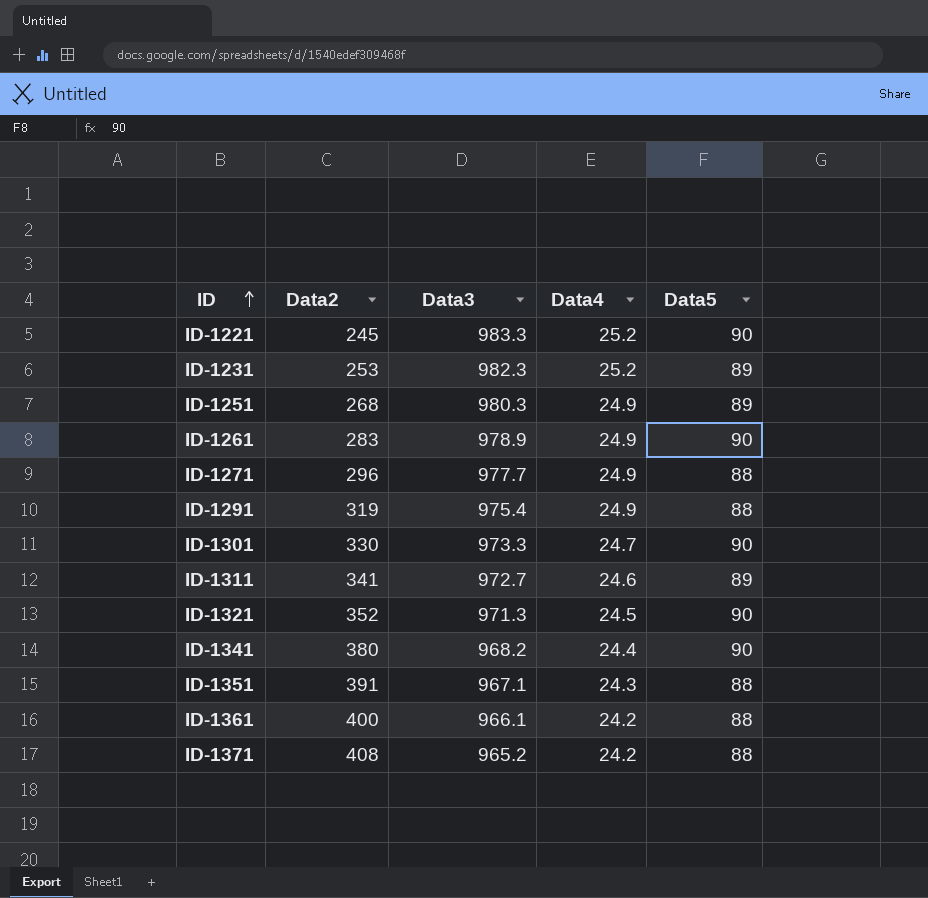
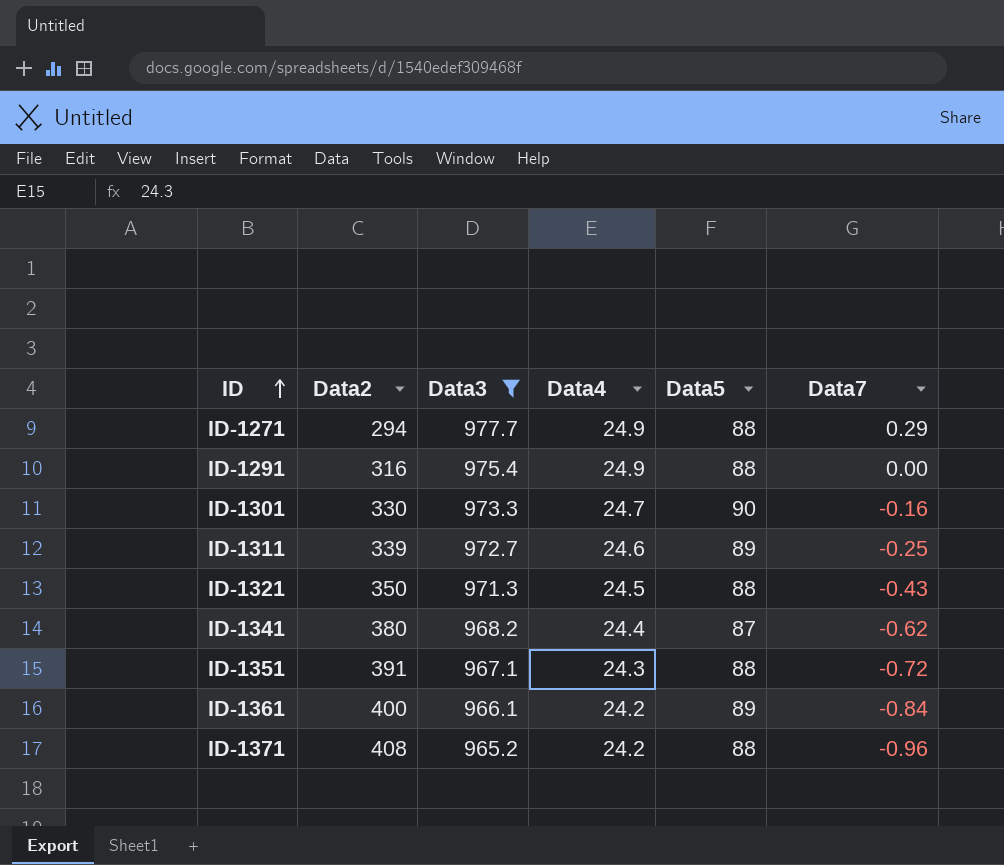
filter: none -> Data3 <= 977.7
column Data7 | position: none -> 6
ID-1271 | Data2: 296 -> 294
ID-1291 | Data2: 319 -> 316
ID-1311 | Data2: 341 -> 339
ID-1321 | Data2: 352 -> 350
ID-1321 | Data5: 90 -> 88
ID-1341 | Data5: 90 -> 87
ID-1361 | Data5: 88 -> 89

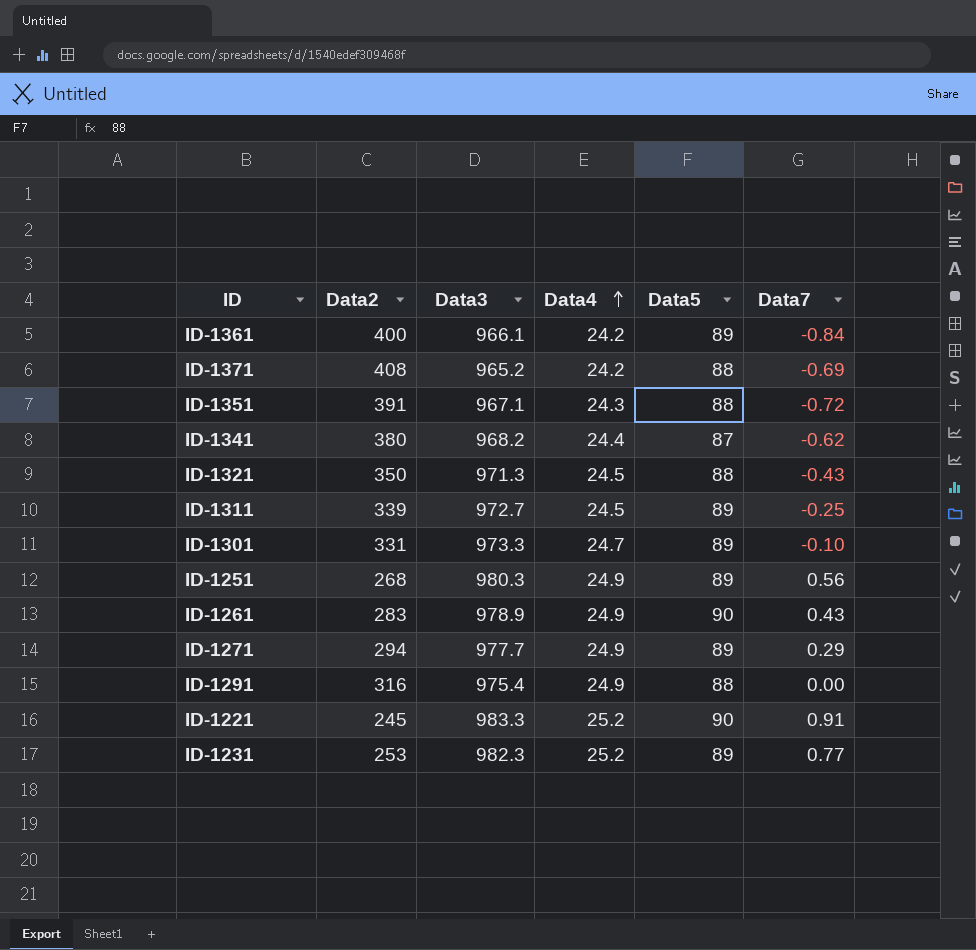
filter: Data3 <= 977.7 -> none
row order: ID ascending -> Data4 ascending
ID-1371 | Data7: -0.96 -> -0.69
ID-1311 | Data4: 24.6 -> 24.5
ID-1301 | Data2: 330 -> 331
ID-1301 | Data5: 90 -> 89
ID-1301 | Data7: -0.16 -> -0.10
ID-1271 | Data5: 88 -> 89

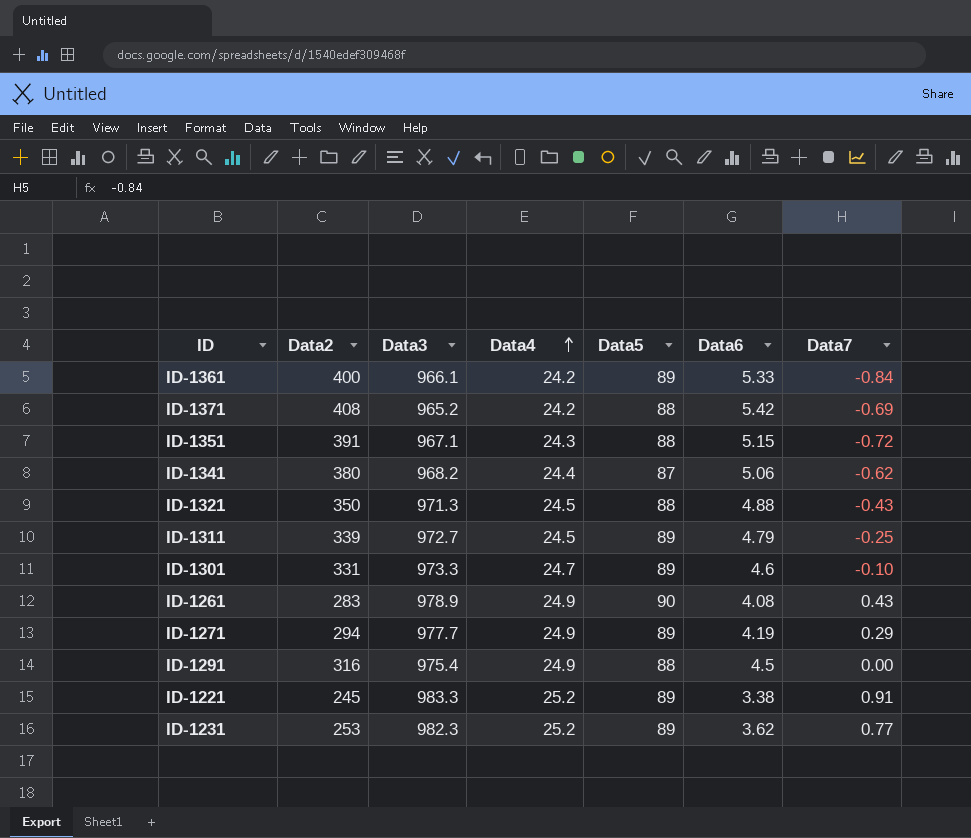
column Data6 | position: none -> 6
row ID-1251: 268 | 980.3 | 24.9 | 89 | 0.56 -> none
ID-1221 | Data5: 90 -> 89

